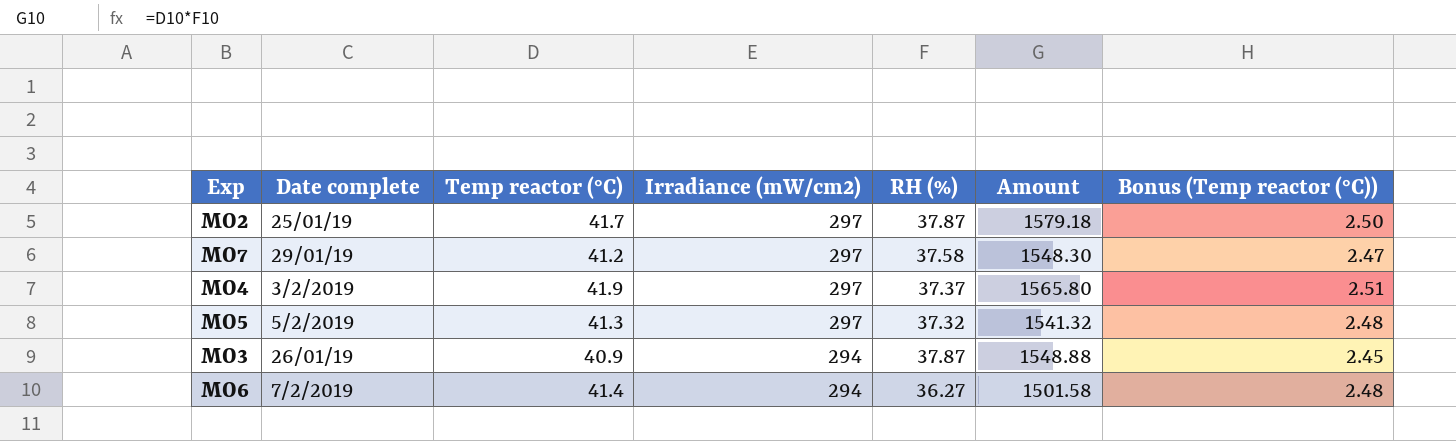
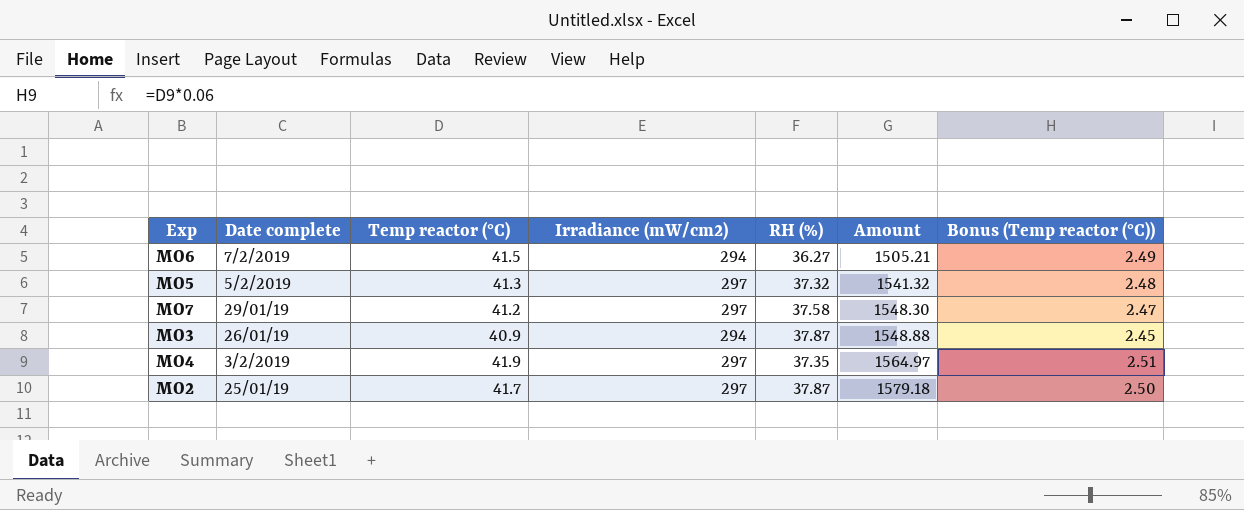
row order: Irradiance (mW/cm2) descending -> Amount ascending
MO6 | Temp reactor (°C): 41.4 -> 41.5
MO6 | Amount: 1501.58 -> 1505.21
MO6 | Bonus (Temp reactor (°C)): 2.48 -> 2.49
MO4 | RH (%): 37.37 -> 37.35
MO4 | Amount: 1565.80 -> 1564.97

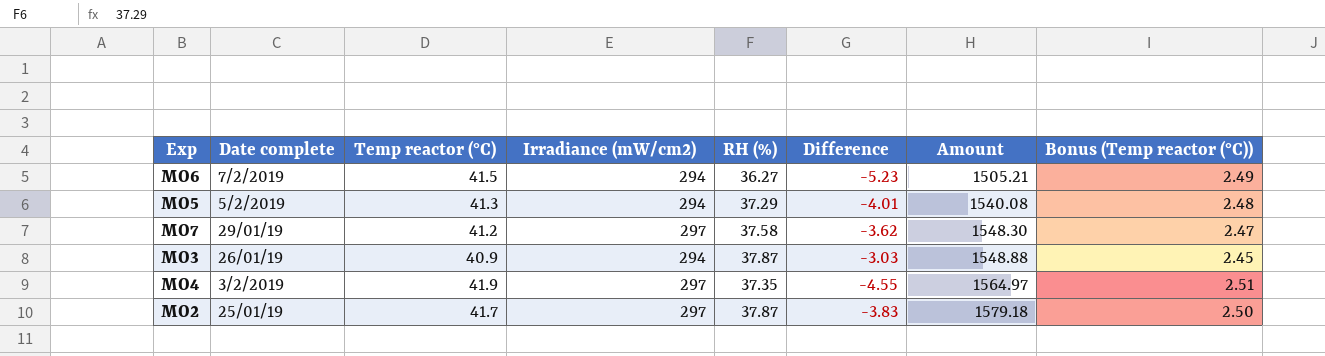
column Difference | formula: none -> [RH (%)] - [Temp reactor (°C)]
MO5 | Irradiance (mW/cm2): 297 -> 294
MO5 | RH (%): 37.32 -> 37.29
MO5 | Amount: 1541.32 -> 1540.08

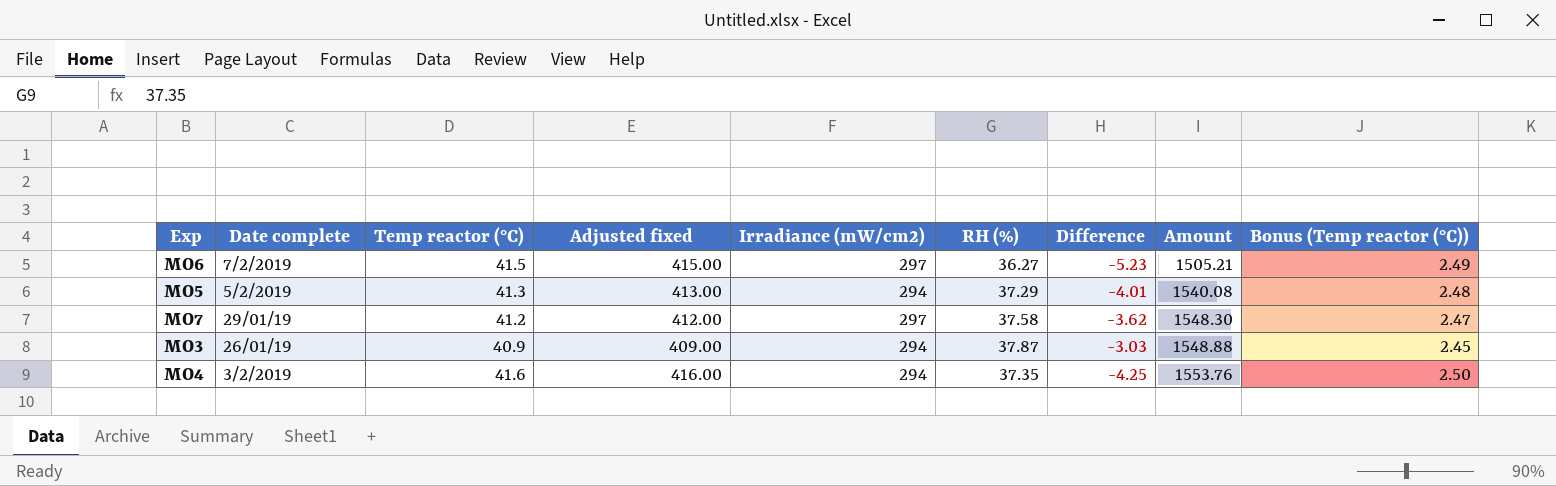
column Adjusted fixed | formula: none -> [Temp reactor (°C)] * 10
row MO2: 25/01/19 | 41.7 | 297 | 37.87 | -3.83 | 1579.18 | 2.50 -> none
MO6 | Irradiance (mW/cm2): 294 -> 297
MO4 | Temp reactor (°C): 41.9 -> 41.6
MO4 | Irradiance (mW/cm2): 297 -> 294
MO4 | Difference: -4.55 -> -4.25
MO4 | Amount: 1564.97 -> 1553.76
MO4 | Bonus (Temp reactor (°C)): 2.51 -> 2.50

